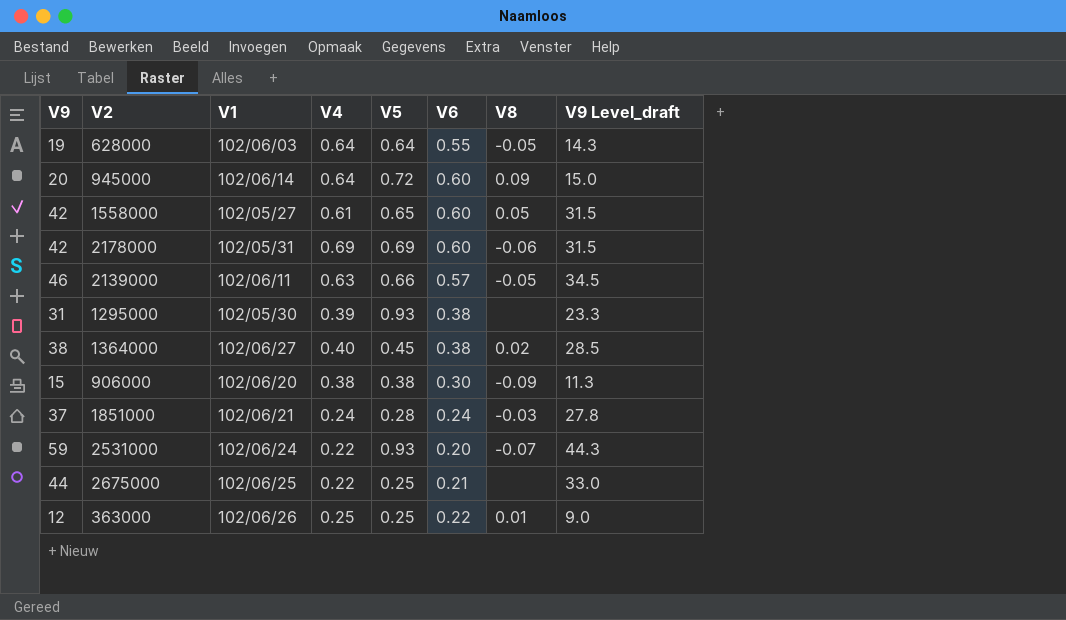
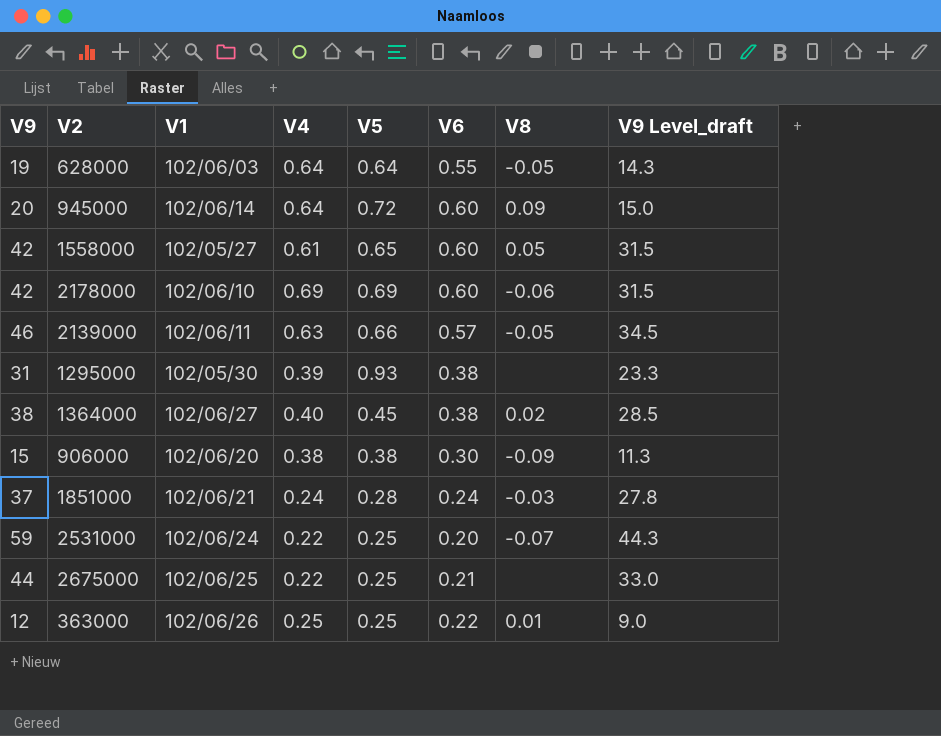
2178000 | V1: 102/05/31 -> 102/06/10
2531000 | V5: 0.93 -> 0.25

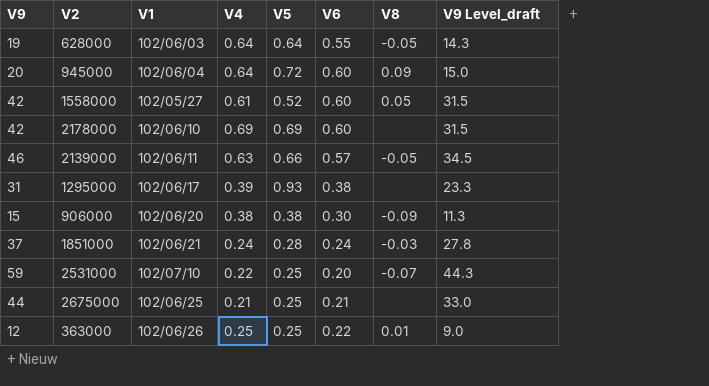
row 1364000: 38 | 102/06/27 | 0.40 | 0.45 | 0.38 | 0.02 | 28.5 -> none
945000 | V1: 102/06/14 -> 102/06/04
1558000 | V5: 0.65 -> 0.52
2178000 | V8: -0.06 -> none
1295000 | V1: 102/05/30 -> 102/06/17
2531000 | V1: 102/06/24 -> 102/07/10
2675000 | V4: 0.22 -> 0.21

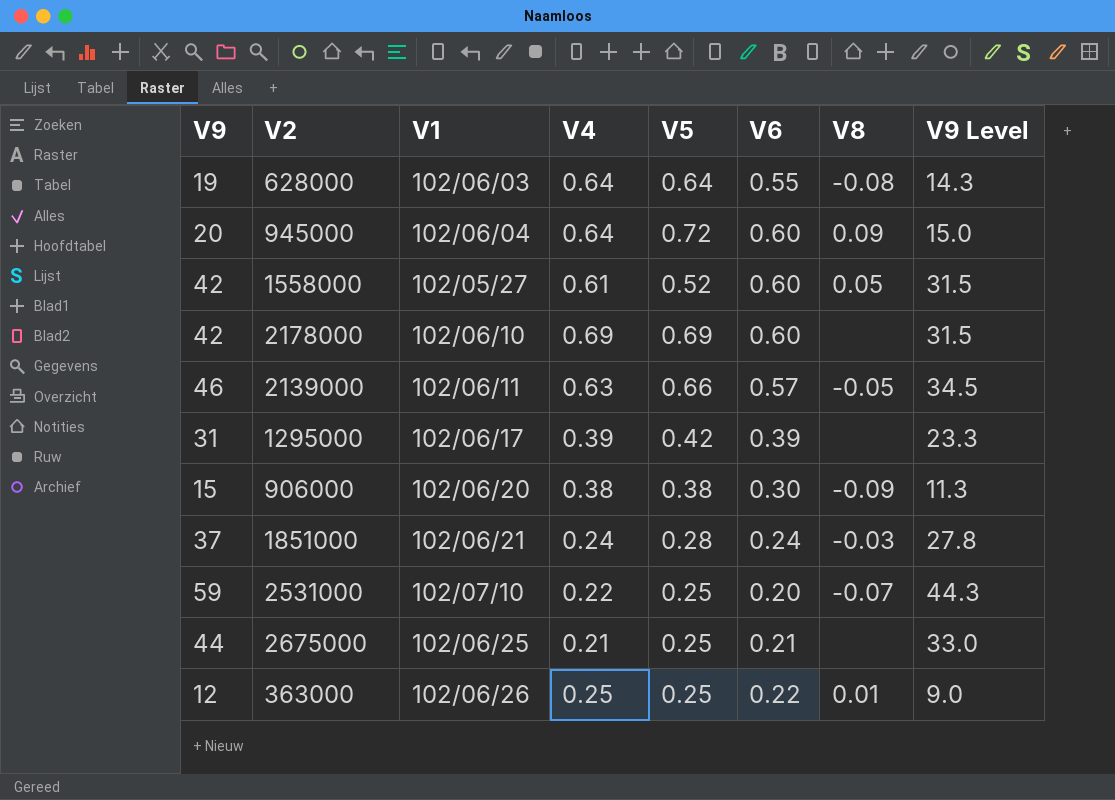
column name: V9 Level_draft -> V9 Level
628000 | V8: -0.05 -> -0.08
1295000 | V5: 0.93 -> 0.42
1295000 | V6: 0.38 -> 0.39

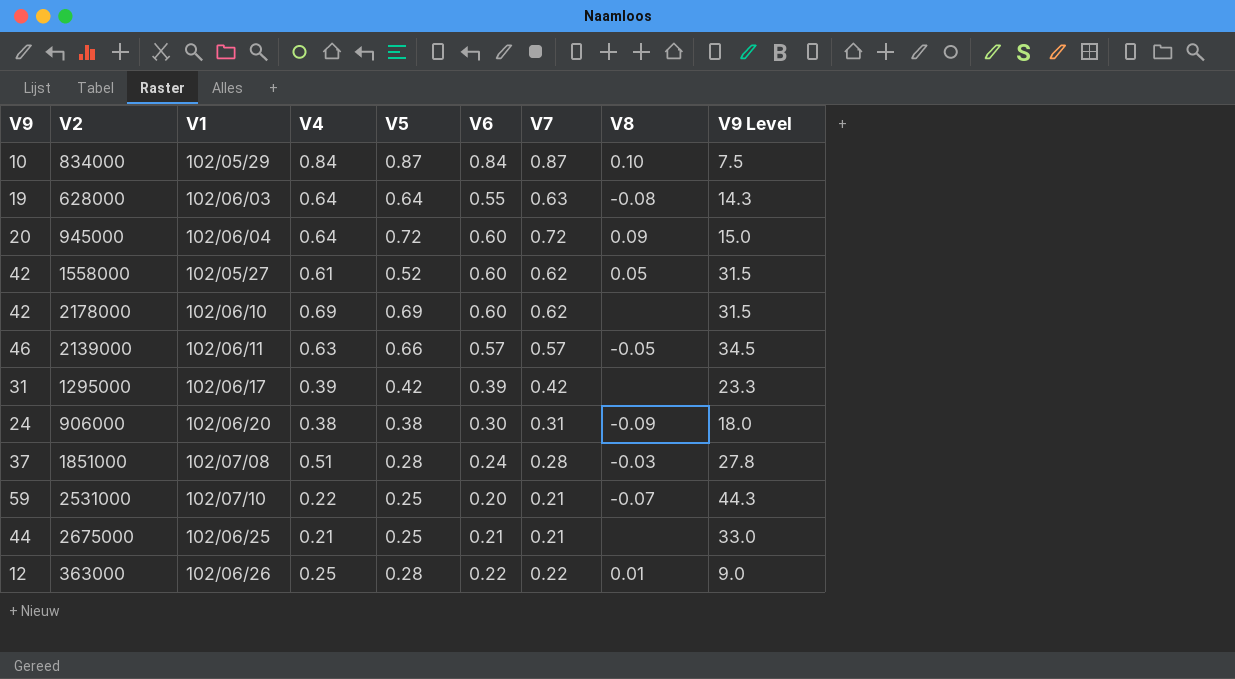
column V7 | position: none -> 7
row 834000: none -> 10 | 102/05/29 | 0.84 | 0.87 | 0.84 | 0.87 | 0.10 | 7.5
906000 | V9: 15 -> 24
906000 | V9 Level: 11.3 -> 18.0
1851000 | V1: 102/06/21 -> 102/07/08
1851000 | V4: 0.24 -> 0.51
363000 | V5: 0.25 -> 0.28

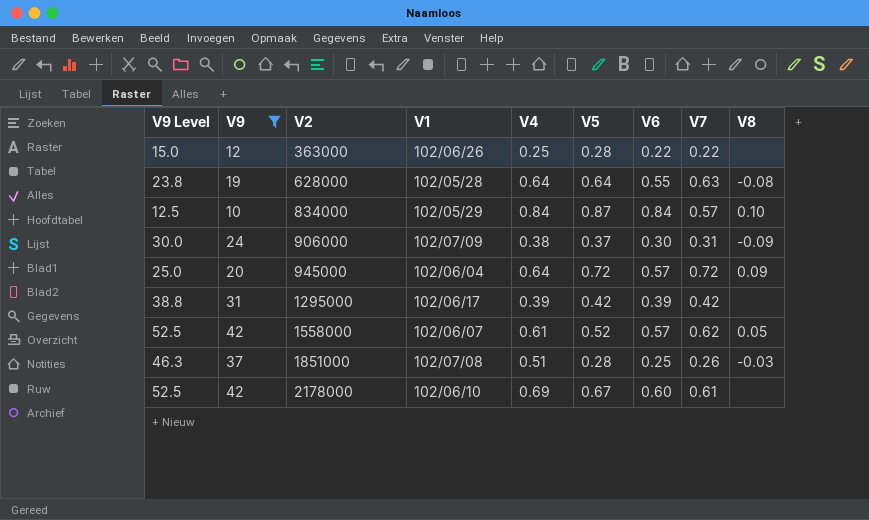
filter: none -> V9 <= 42
row order: none -> V2 ascending
column V9 Level | formula: [V9] * 0.75 -> [V9] * 1.25
column V9 Level | position: 9 -> 1
363000 | V8: 0.01 -> none
628000 | V1: 102/06/03 -> 102/05/28
834000 | V7: 0.87 -> 0.57
906000 | V1: 102/06/20 -> 102/07/09
906000 | V5: 0.38 -> 0.37
945000 | V6: 0.60 -> 0.57
1558000 | V1: 102/05/27 -> 102/06/07
1558000 | V6: 0.60 -> 0.57
1851000 | V6: 0.24 -> 0.25
1851000 | V7: 0.28 -> 0.26
2178000 | V5: 0.69 -> 0.67
2178000 | V7: 0.62 -> 0.61

